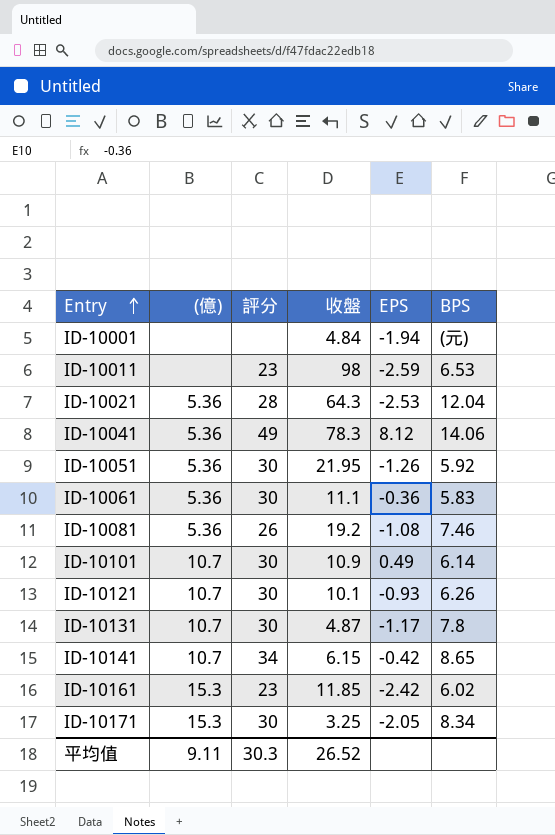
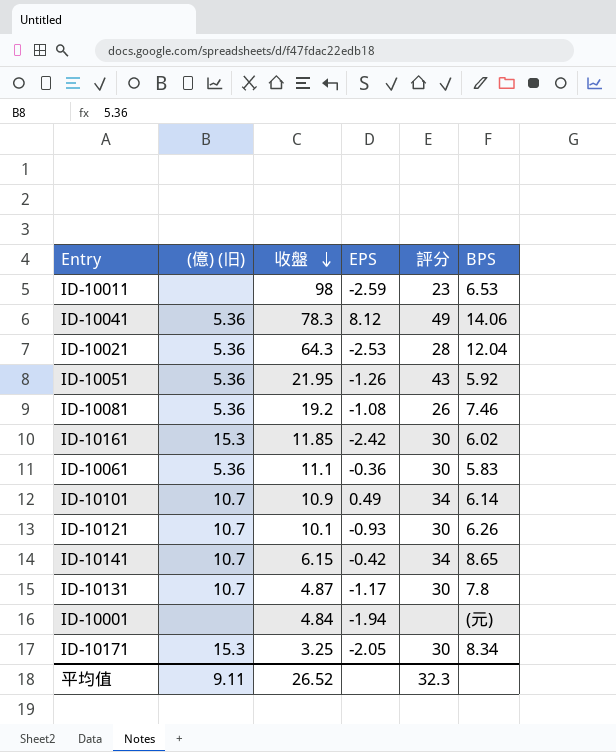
row order: Entry ascending -> 收盤 descending
column name: (億) -> (億) (旧)
column 評分 | position: 3 -> 5
ID-10051 | 評分: 30 -> 43
ID-10161 | 評分: 23 -> 30
ID-10101 | 評分: 30 -> 34
平均值 | 評分: 30.3 -> 32.3

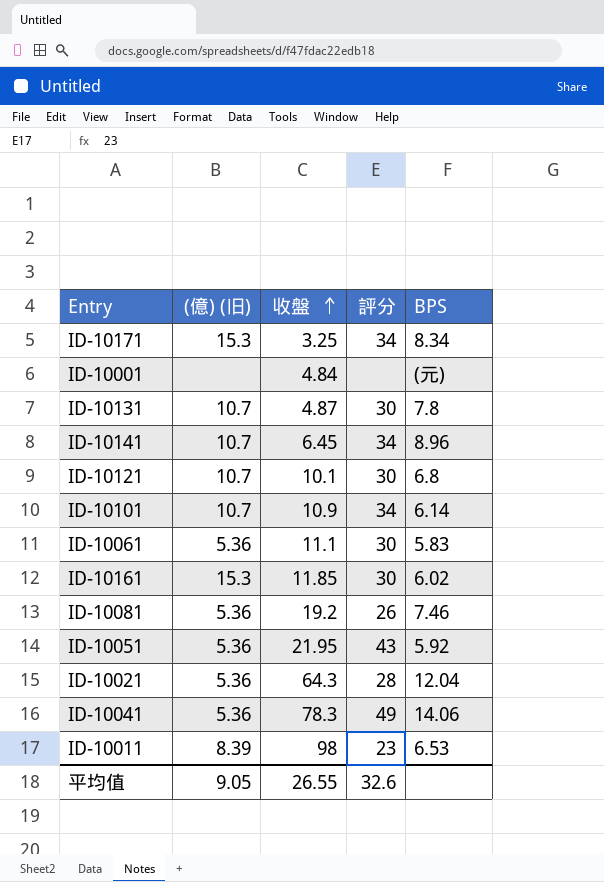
row order: 收盤 descending -> 收盤 ascending
column EPS | position: 4 -> none
ID-10171 | 評分: 30 -> 34
ID-10141 | 收盤: 6.15 -> 6.45
ID-10141 | BPS: 8.65 -> 8.96
ID-10121 | BPS: 6.26 -> 6.8
ID-10011 | (億) (旧): none -> 8.39
平均值 | (億) (旧): 9.11 -> 9.05
平均值 | 收盤: 26.52 -> 26.55
平均值 | 評分: 32.3 -> 32.6

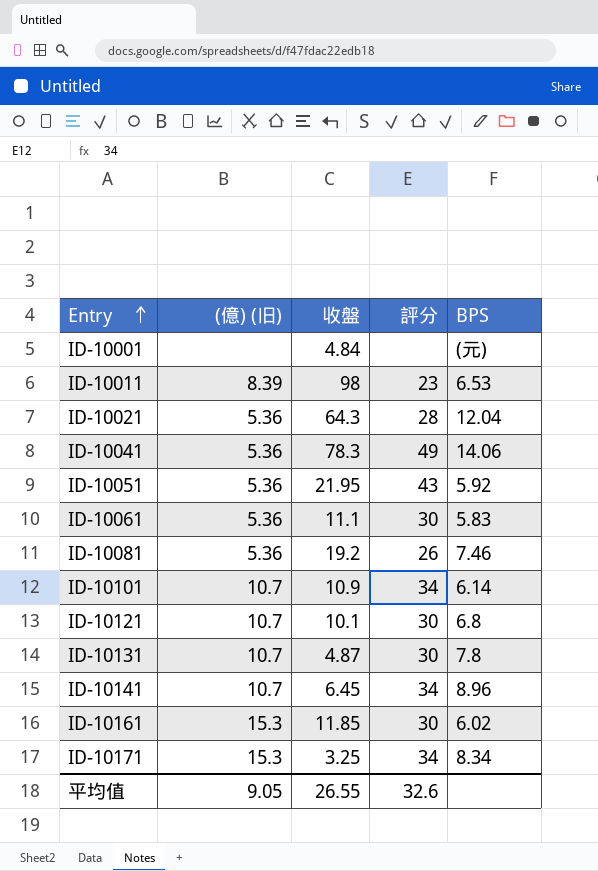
row order: 收盤 ascending -> Entry ascending

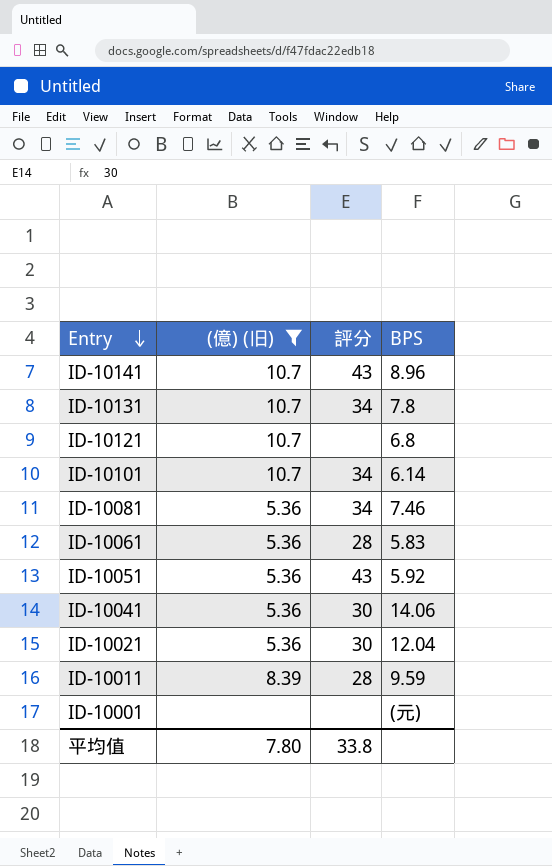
filter: none -> (億) (旧) != 15.3
row order: Entry ascending -> Entry descending
column 收盤 | position: 3 -> none
ID-10141 | 評分: 34 -> 43
ID-10131 | 評分: 30 -> 34
ID-10121 | 評分: 30 -> none
ID-10081 | 評分: 26 -> 34
ID-10061 | 評分: 30 -> 28
ID-10041 | 評分: 49 -> 30
ID-10021 | 評分: 28 -> 30
ID-10011 | 評分: 23 -> 28
ID-10011 | BPS: 6.53 -> 9.59
平均值 | (億) (旧): 9.05 -> 7.80
平均值 | 評分: 32.6 -> 33.8

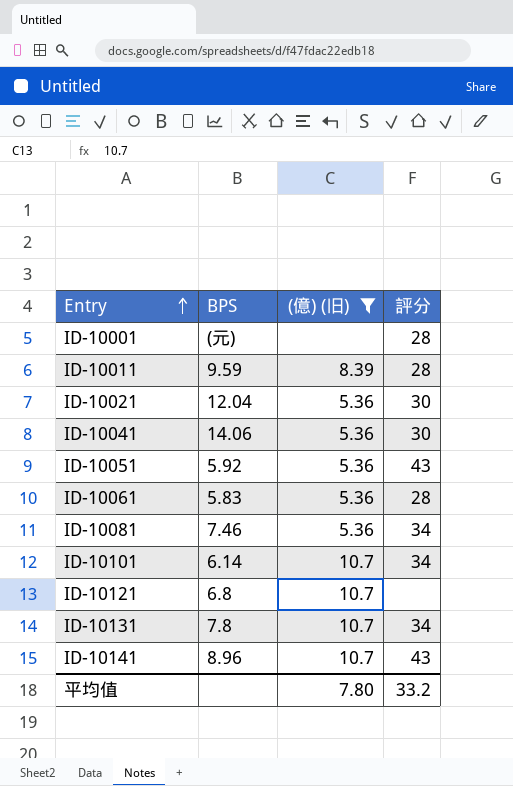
row order: Entry descending -> Entry ascending
column BPS | position: 4 -> 2
ID-10001 | 評分: none -> 28
平均值 | 評分: 33.8 -> 33.2

